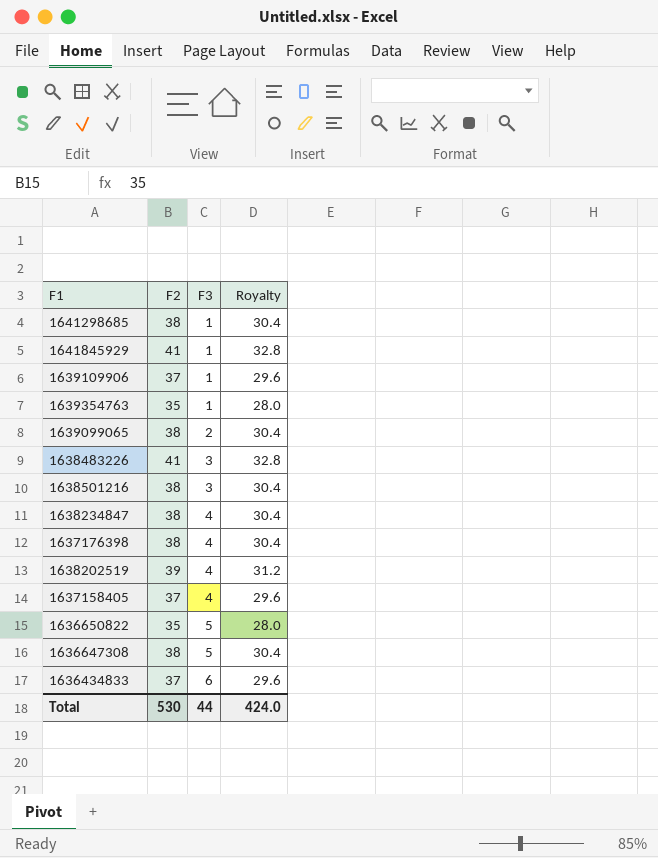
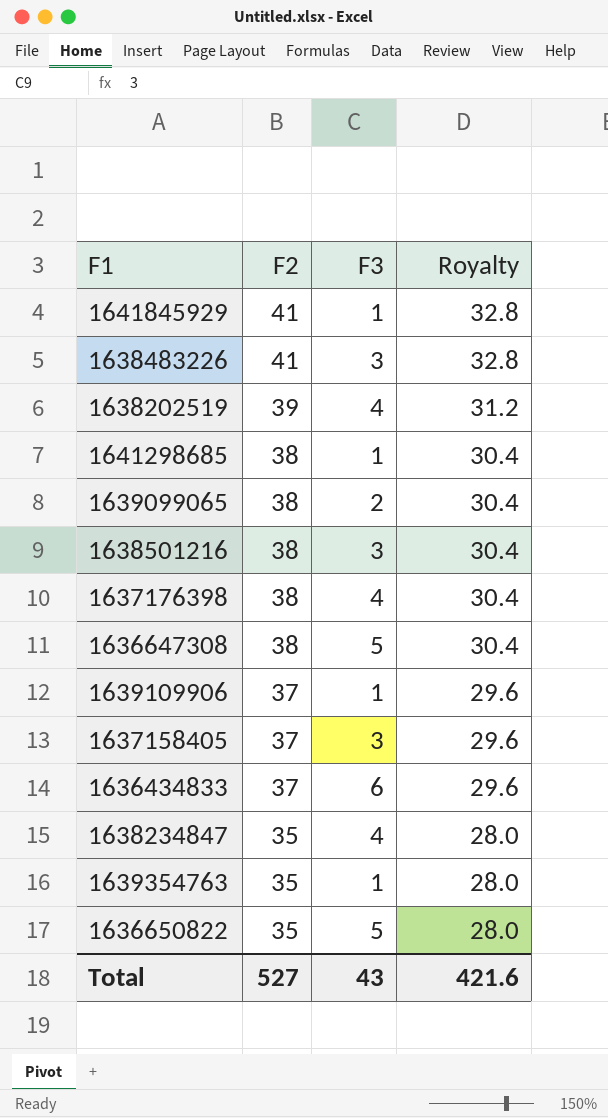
row order: F3 ascending -> F2 descending
1637158405 | F3: 4 -> 3
1638234847 | F2: 38 -> 35
1638234847 | Royalty: 30.4 -> 28.0
Total | F2: 530 -> 527
Total | F3: 44 -> 43
Total | Royalty: 424.0 -> 421.6

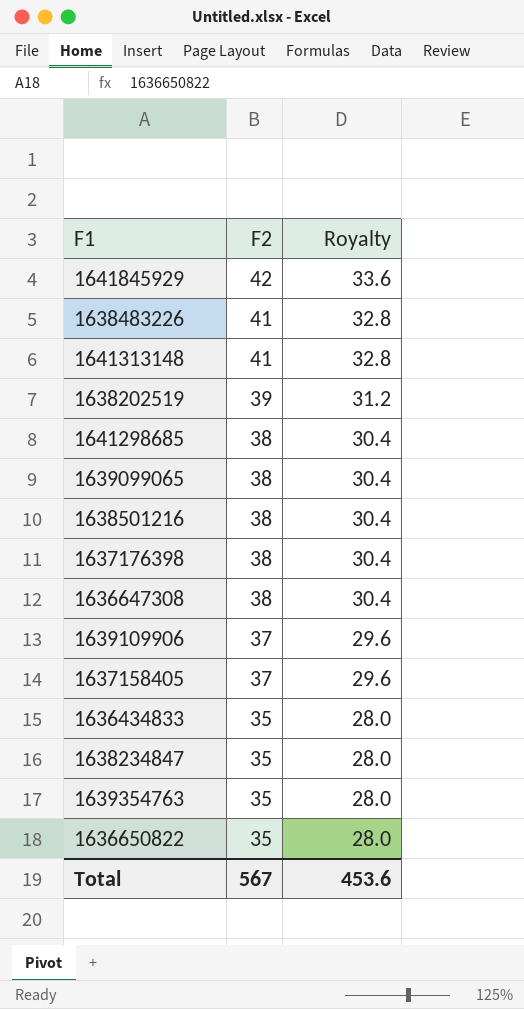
column F3 | position: 3 -> none
1641845929 | F2: 41 -> 42
1641845929 | Royalty: 32.8 -> 33.6
row 1641313148: none -> 41 | 32.8
1636434833 | F2: 37 -> 35
1636434833 | Royalty: 29.6 -> 28.0
Total | F2: 527 -> 567
Total | Royalty: 421.6 -> 453.6

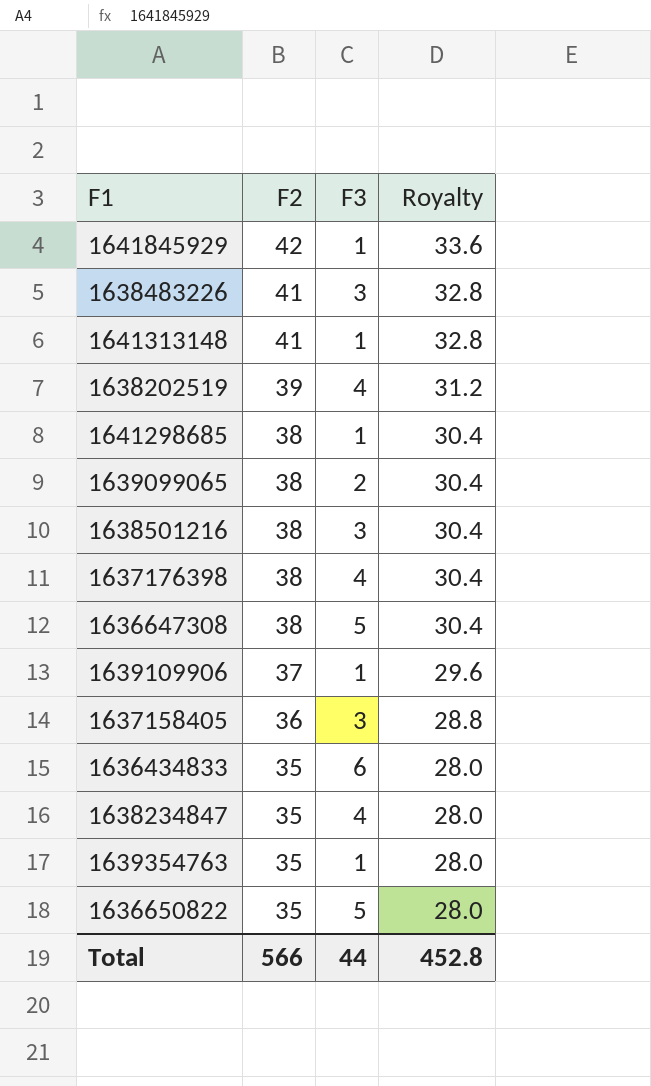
column F3 | position: none -> 3
1637158405 | F2: 37 -> 36
1637158405 | Royalty: 29.6 -> 28.8
Total | F2: 567 -> 566
Total | Royalty: 453.6 -> 452.8

